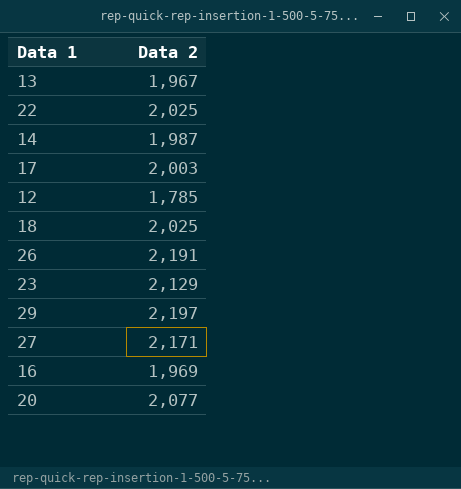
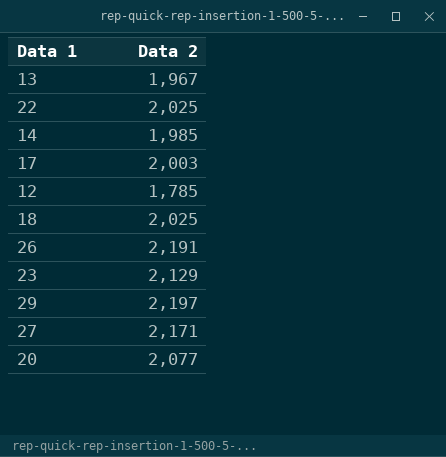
row 16: 1,969 -> none
14 | Data 2: 1,987 -> 1,985

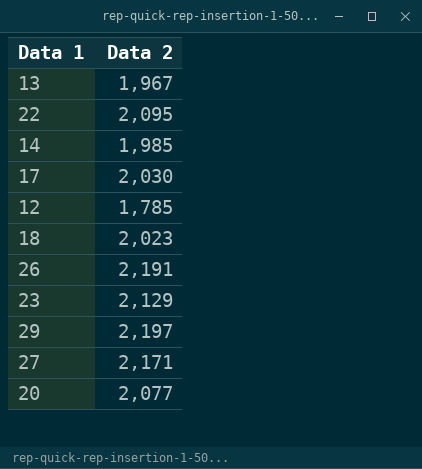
22 | Data 2: 2,025 -> 2,095
17 | Data 2: 2,003 -> 2,030
18 | Data 2: 2,025 -> 2,023

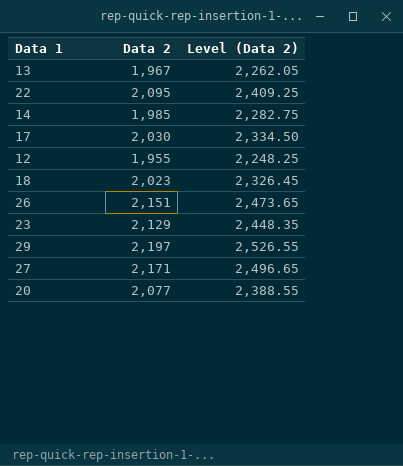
column Level (Data 2) | formula: none -> [Data 2] * 1.15
12 | Data 2: 1,785 -> 1,955
26 | Data 2: 2,191 -> 2,151

